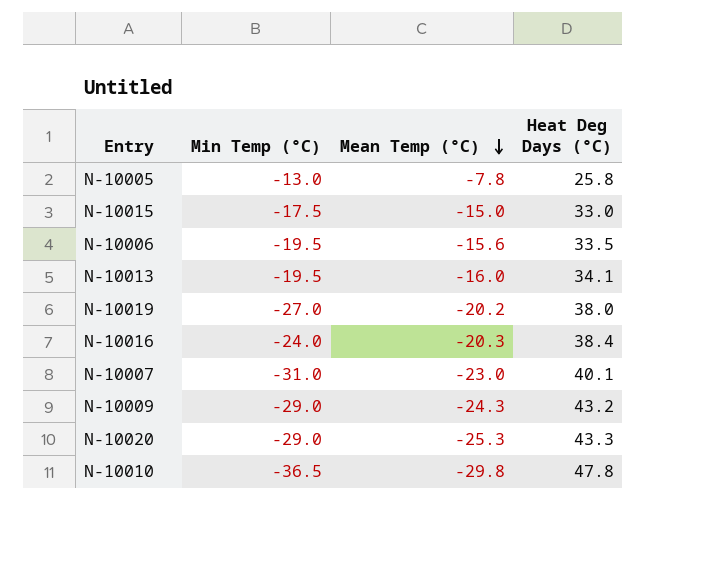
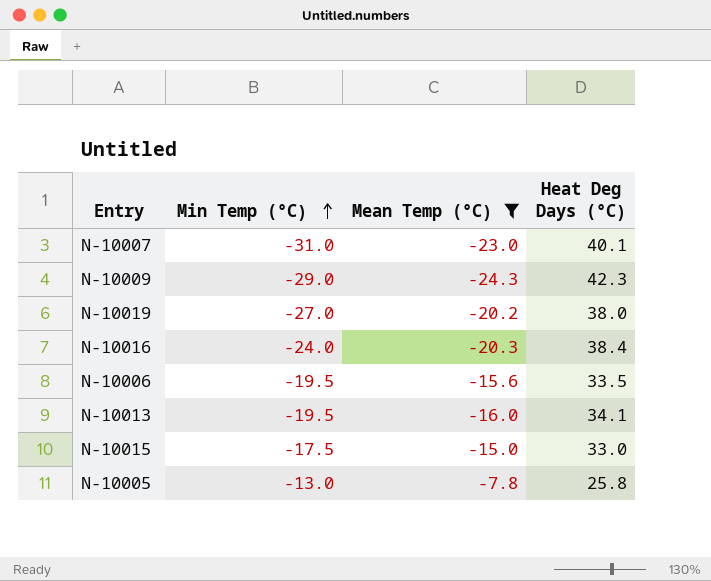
filter: none -> Mean Temp (°C) >= -24.3
row order: Mean Temp (°C) descending -> Min Temp (°C) ascending
N-10009 | Heat Deg Days (°C): 43.2 -> 42.3

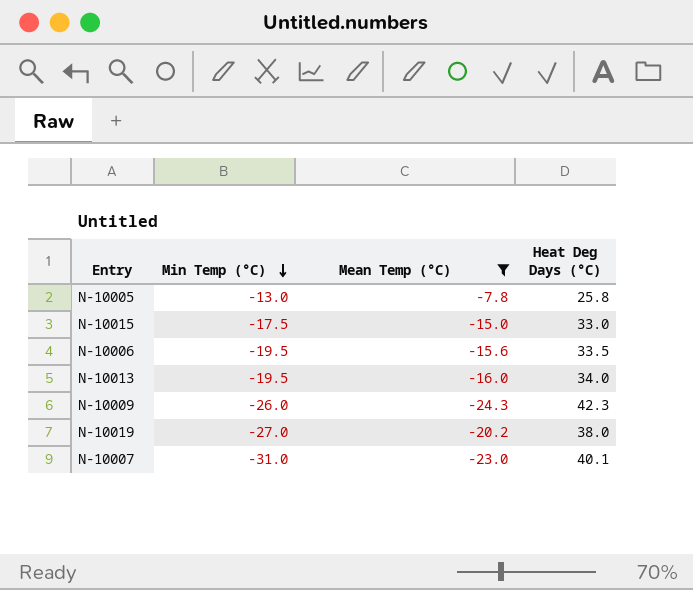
row order: Min Temp (°C) ascending -> Min Temp (°C) descending
row N-10016: -24.0 | -20.3 | 38.4 -> none
N-10013 | Heat Deg Days (°C): 34.1 -> 34.0
N-10009 | Min Temp (°C): -29.0 -> -26.0

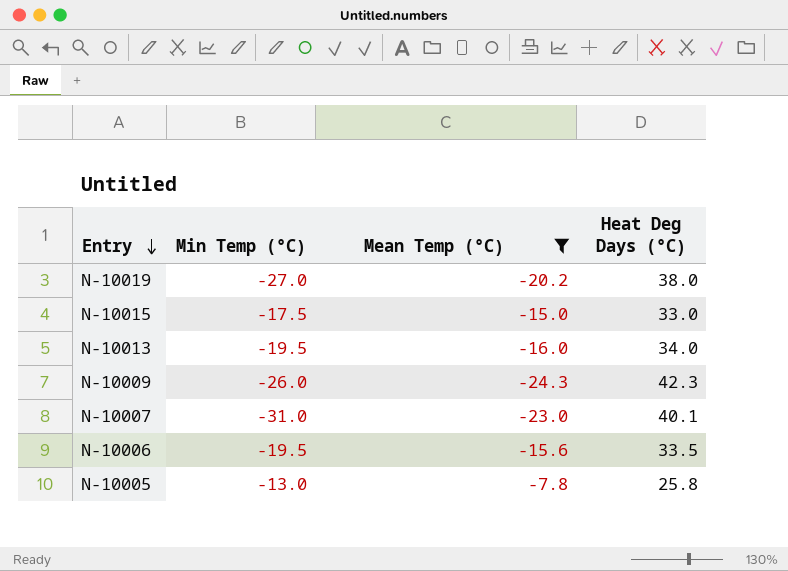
row order: Min Temp (°C) descending -> Entry descending

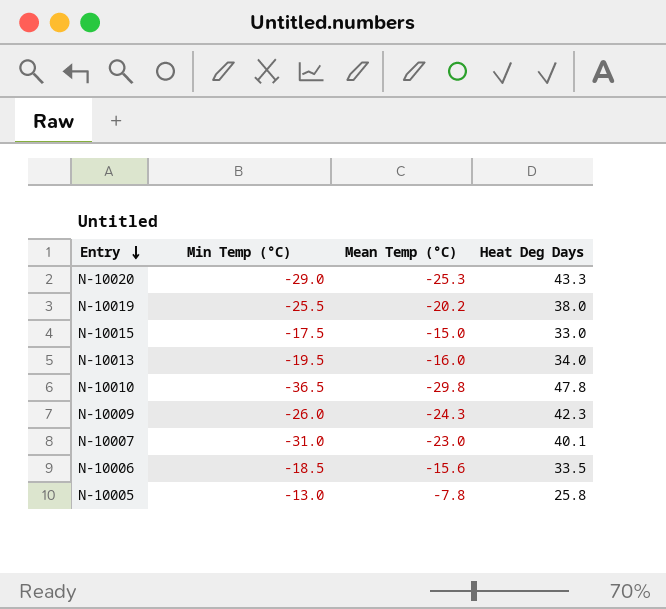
filter: Mean Temp (°C) >= -24.3 -> none
column name: Heat Deg Days (°C) -> Heat Deg Days
N-10019 | Min Temp (°C): -27.0 -> -25.5
N-10006 | Min Temp (°C): -19.5 -> -18.5

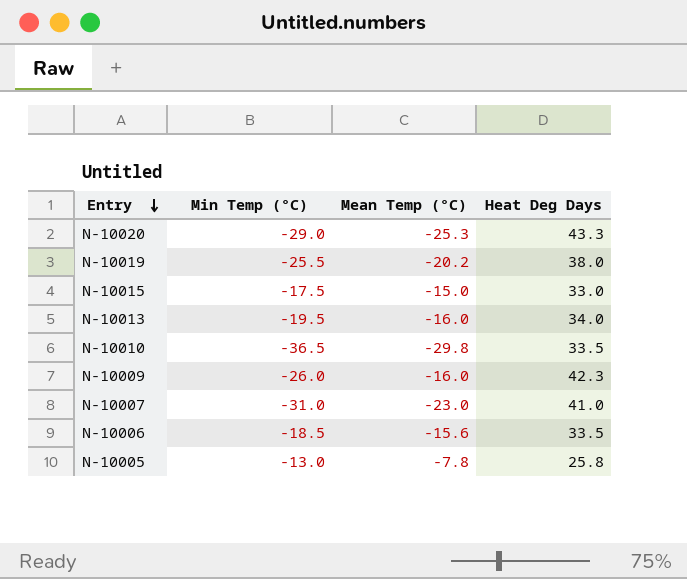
N-10010 | Heat Deg Days: 47.8 -> 33.5
N-10009 | Mean Temp (°C): -24.3 -> -16.0
N-10007 | Heat Deg Days: 40.1 -> 41.0

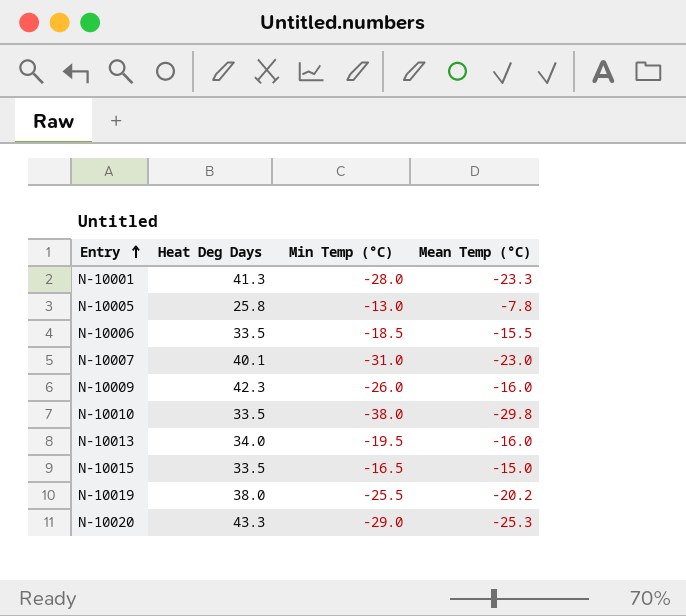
row order: Entry descending -> Entry ascending
column Heat Deg Days | position: 4 -> 2
row N-10001: none -> 41.3 | -28.0 | -23.3
N-10006 | Mean Temp (°C): -15.6 -> -15.5
N-10007 | Heat Deg Days: 41.0 -> 40.1
N-10010 | Min Temp (°C): -36.5 -> -38.0
N-10015 | Heat Deg Days: 33.0 -> 33.5
N-10015 | Min Temp (°C): -17.5 -> -16.5

